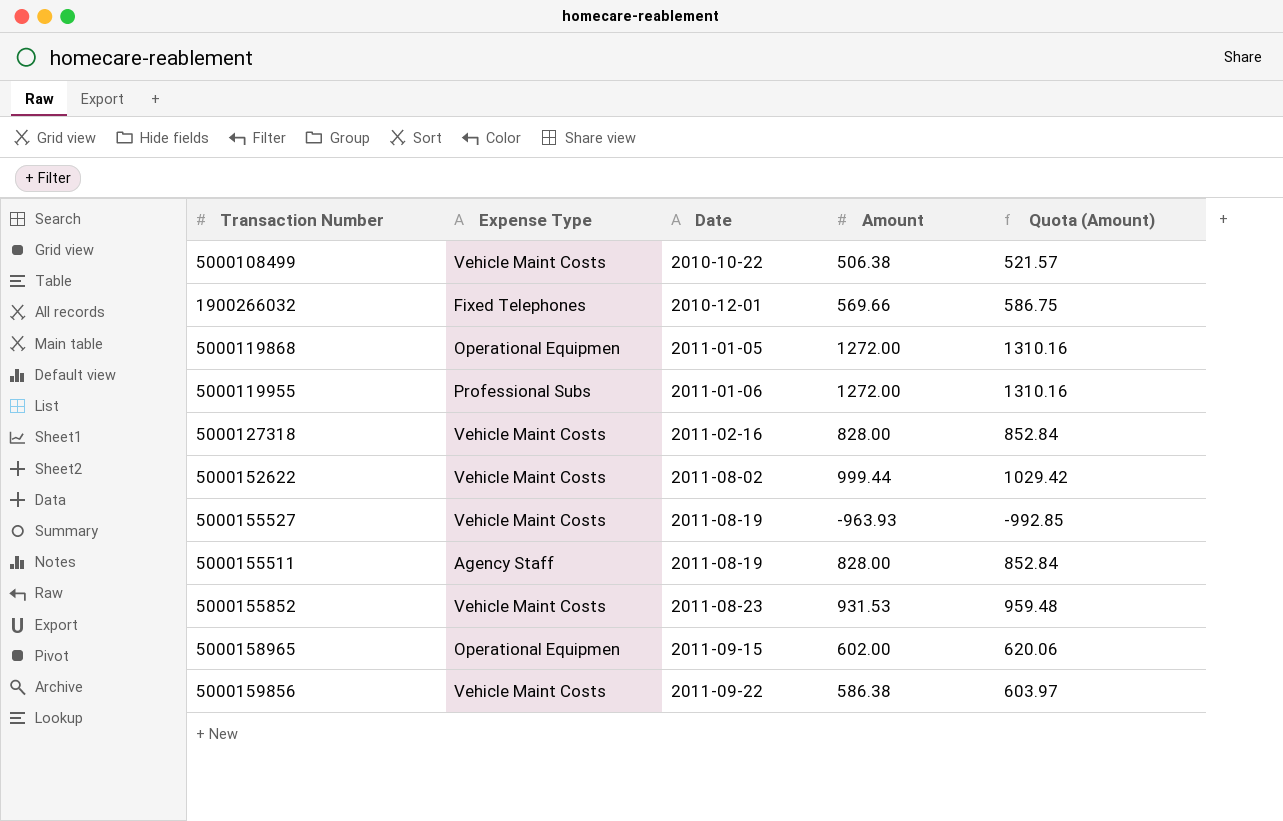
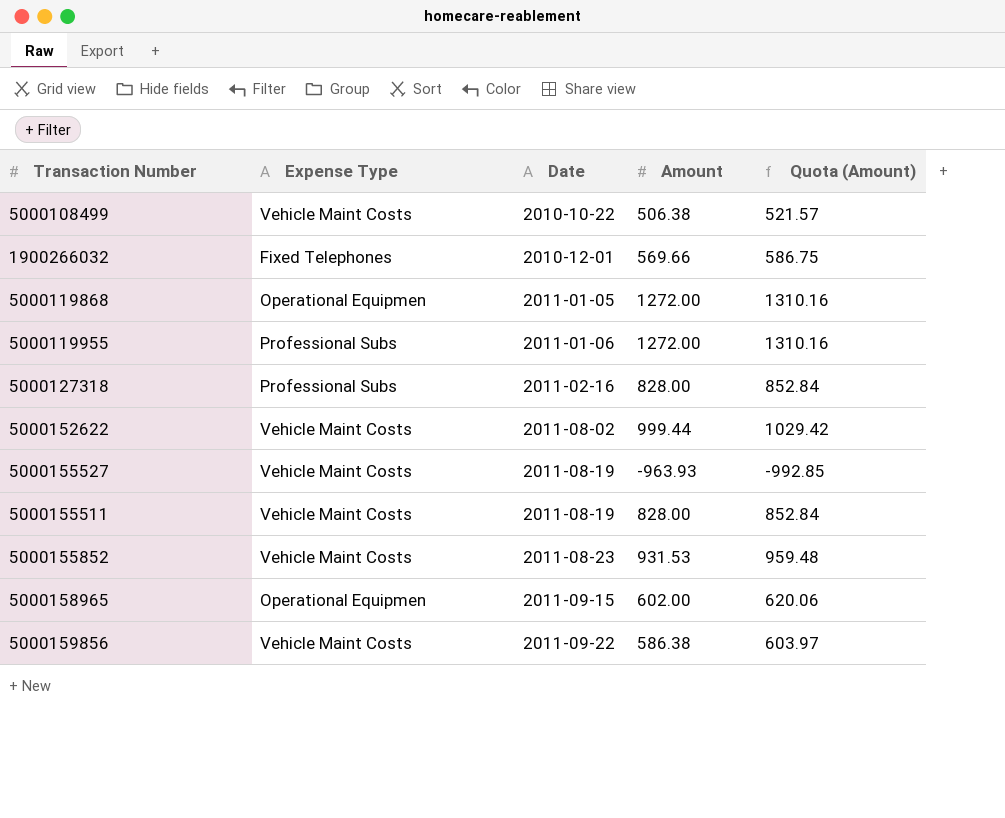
5000127318 | Expense Type: Vehicle Maint Costs -> Professional Subs
5000155511 | Expense Type: Agency Staff -> Vehicle Maint Costs

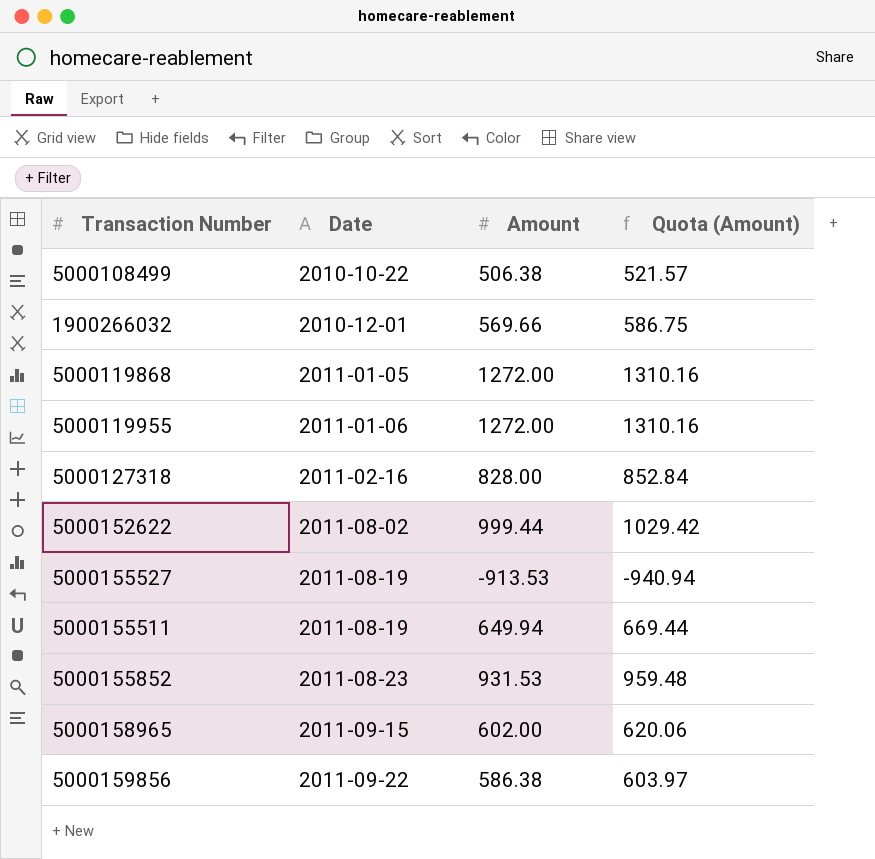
column Expense Type | position: 2 -> none
5000155527 | Amount: -963.93 -> -913.53
5000155527 | Quota (Amount): -992.85 -> -940.94
5000155511 | Amount: 828.00 -> 649.94
5000155511 | Quota (Amount): 852.84 -> 669.44

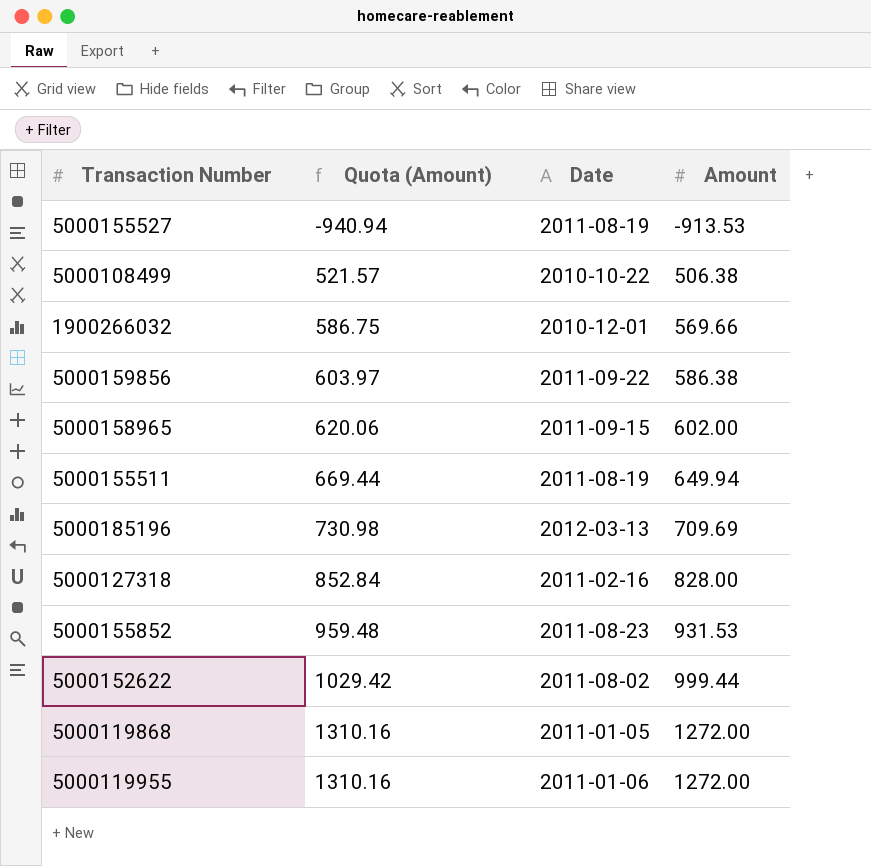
row order: Date ascending -> Quota (Amount) ascending
column Quota (Amount) | position: 4 -> 2
row 5000185196: none -> 730.98 | 2012-03-13 | 709.69

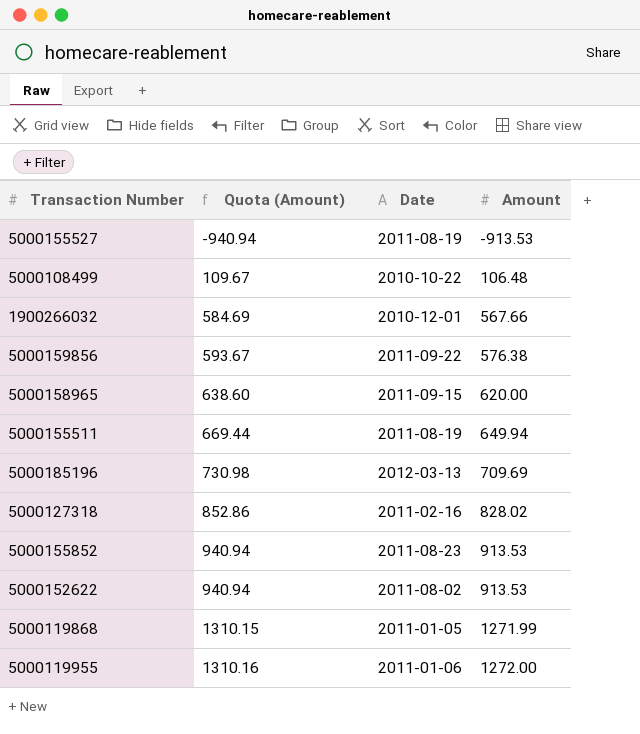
5000108499 | Quota (Amount): 521.57 -> 109.67
5000108499 | Amount: 506.38 -> 106.48
1900266032 | Quota (Amount): 586.75 -> 584.69
1900266032 | Amount: 569.66 -> 567.66
5000159856 | Quota (Amount): 603.97 -> 593.67
5000159856 | Amount: 586.38 -> 576.38
5000158965 | Quota (Amount): 620.06 -> 638.60
5000158965 | Amount: 602.00 -> 620.00
5000127318 | Quota (Amount): 852.84 -> 852.86
5000127318 | Amount: 828.00 -> 828.02
5000155852 | Quota (Amount): 959.48 -> 940.94
5000155852 | Amount: 931.53 -> 913.53
5000152622 | Quota (Amount): 1029.42 -> 940.94
5000152622 | Amount: 999.44 -> 913.53
5000119868 | Quota (Amount): 1310.16 -> 1310.15
5000119868 | Amount: 1272.00 -> 1271.99

